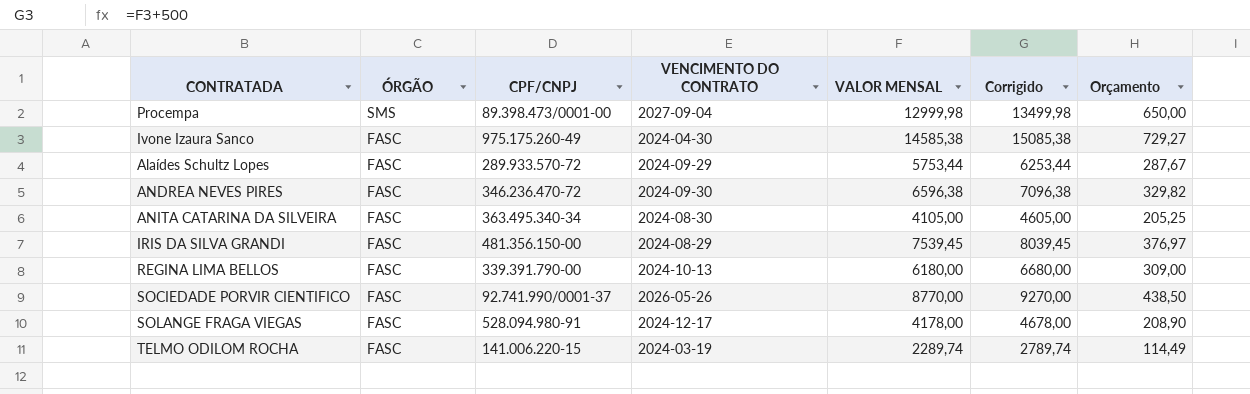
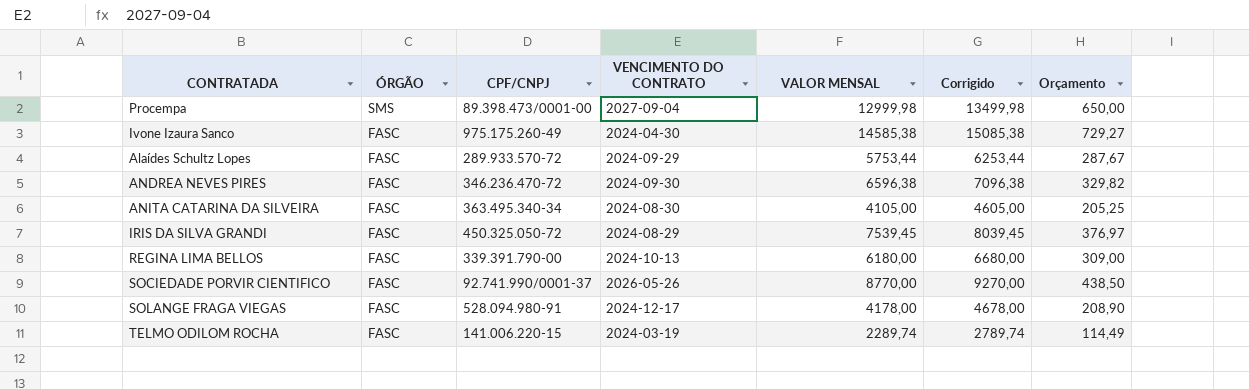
IRIS DA SILVA GRANDI | CPF/CNPJ: 481.356.150-00 -> 450.325.050-72

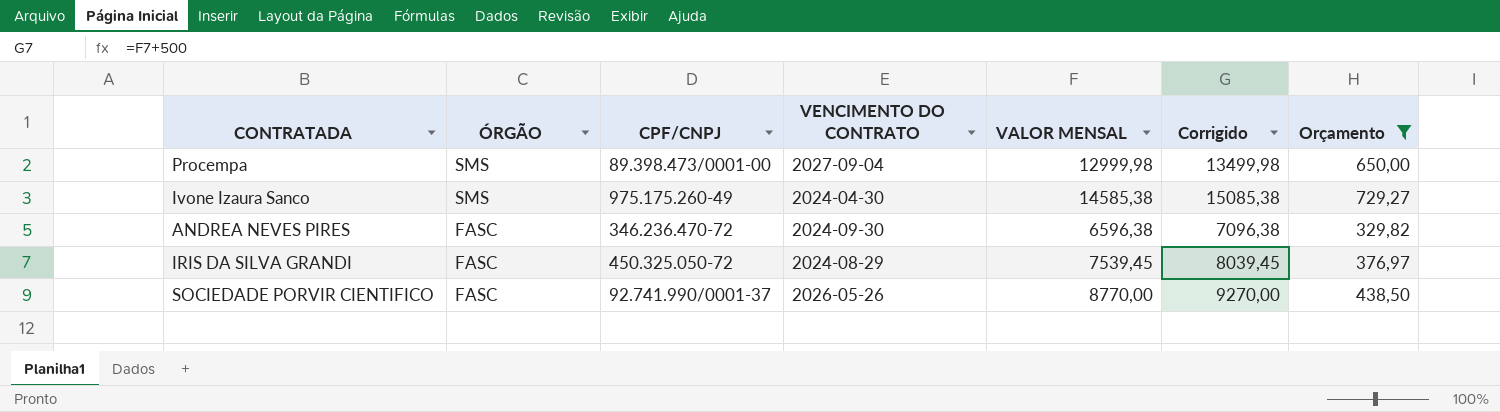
filter: none -> Orçamento >= 329,82
Ivone Izaura Sanco | ÓRGÃO: FASC -> SMS

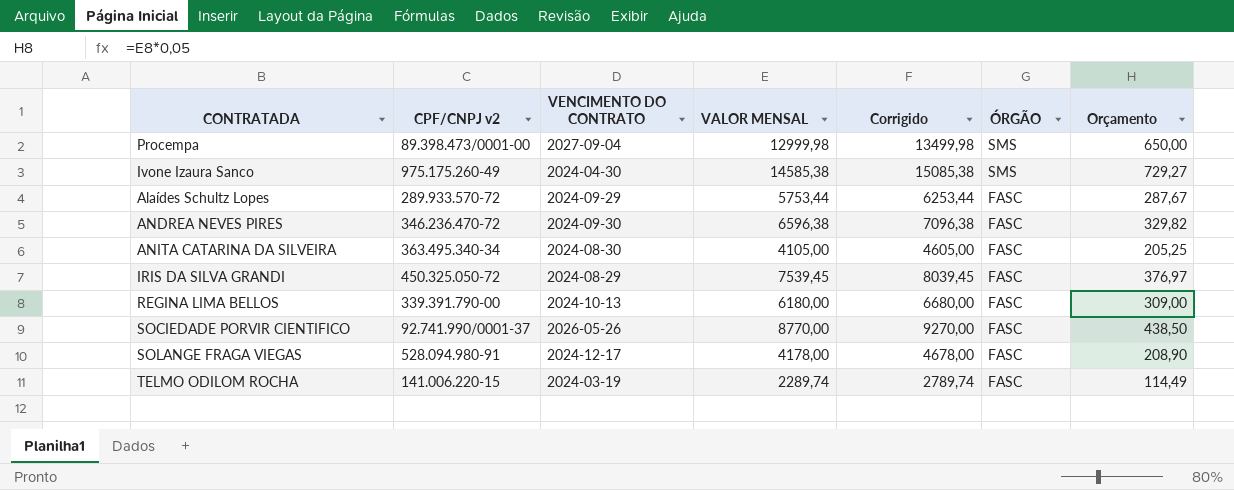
filter: Orçamento >= 329,82 -> none
column name: CPF/CNPJ -> CPF/CNPJ v2
column ÓRGÃO | position: 2 -> 6

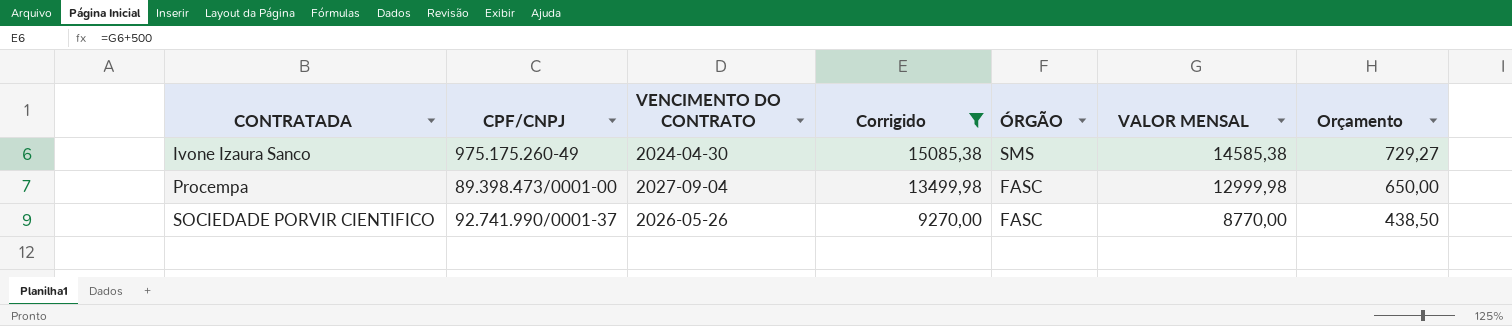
filter: none -> Corrigido >= 9270,00
row order: ÓRGÃO descending -> CONTRATADA ascending
column name: CPF/CNPJ v2 -> CPF/CNPJ
column VALOR MENSAL | position: 4 -> 6
Procempa | ÓRGÃO: SMS -> FASC

